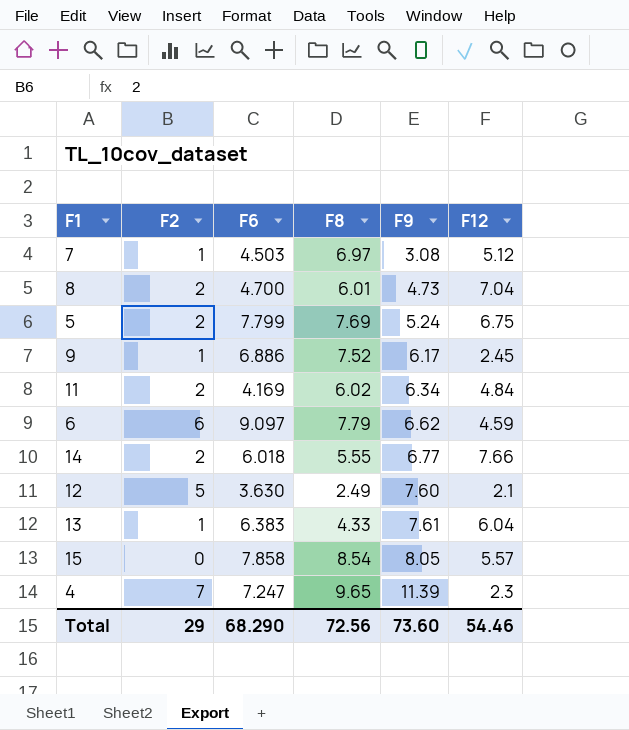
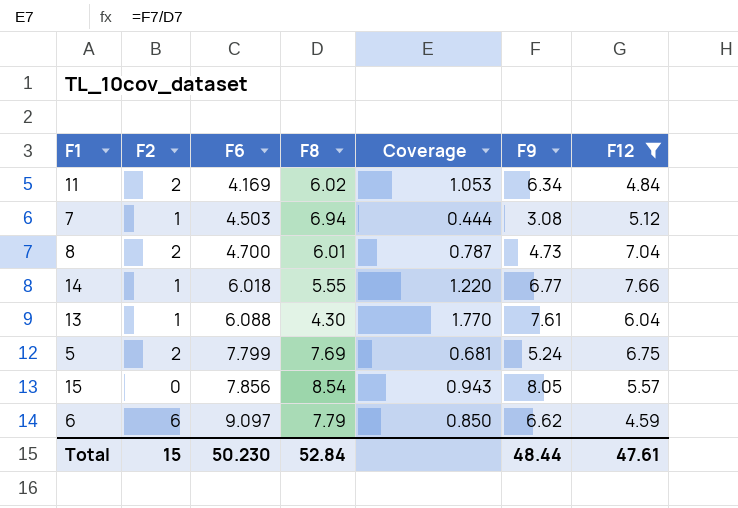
filter: none -> F12 >= 4.59
row order: F9 ascending -> F6 ascending
column Coverage | formula: none -> [F9] / [F8]
7 | F8: 6.97 -> 6.94
14 | F2: 2 -> 1
13 | F6: 6.383 -> 6.088
13 | F8: 4.33 -> 4.30
15 | F6: 7.858 -> 7.856
Total | F2: 29 -> 15
Total | F6: 68.290 -> 50.230
Total | F8: 72.56 -> 52.84
Total | F9: 73.60 -> 48.44
Total | F12: 54.46 -> 47.61

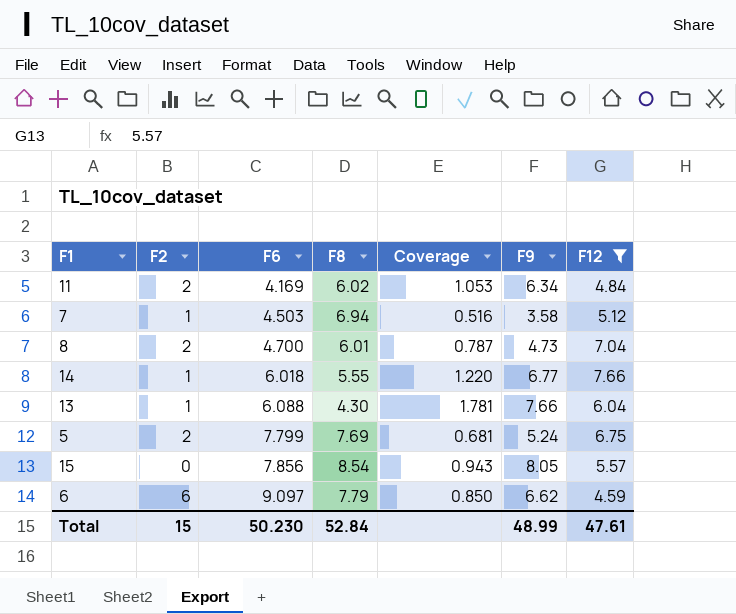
7 | Coverage: 0.444 -> 0.516
7 | F9: 3.08 -> 3.58
13 | Coverage: 1.770 -> 1.781
13 | F9: 7.61 -> 7.66
Total | F9: 48.44 -> 48.99

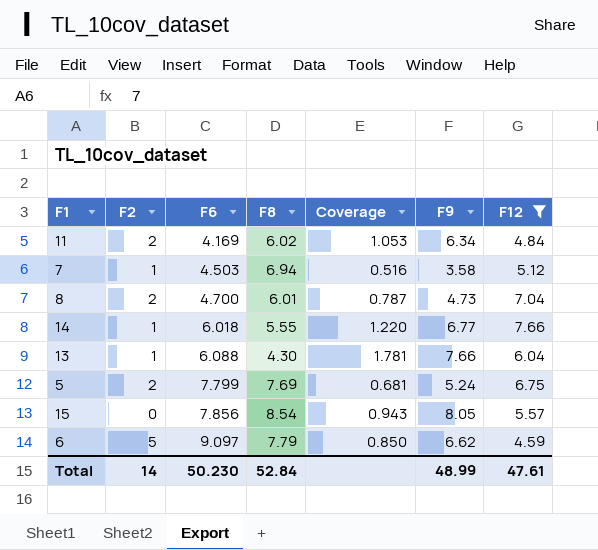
6 | F2: 6 -> 5
Total | F2: 15 -> 14

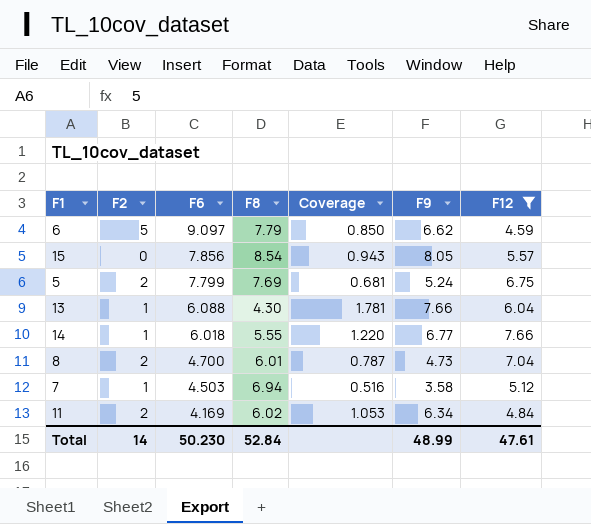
row order: F6 ascending -> F6 descending

